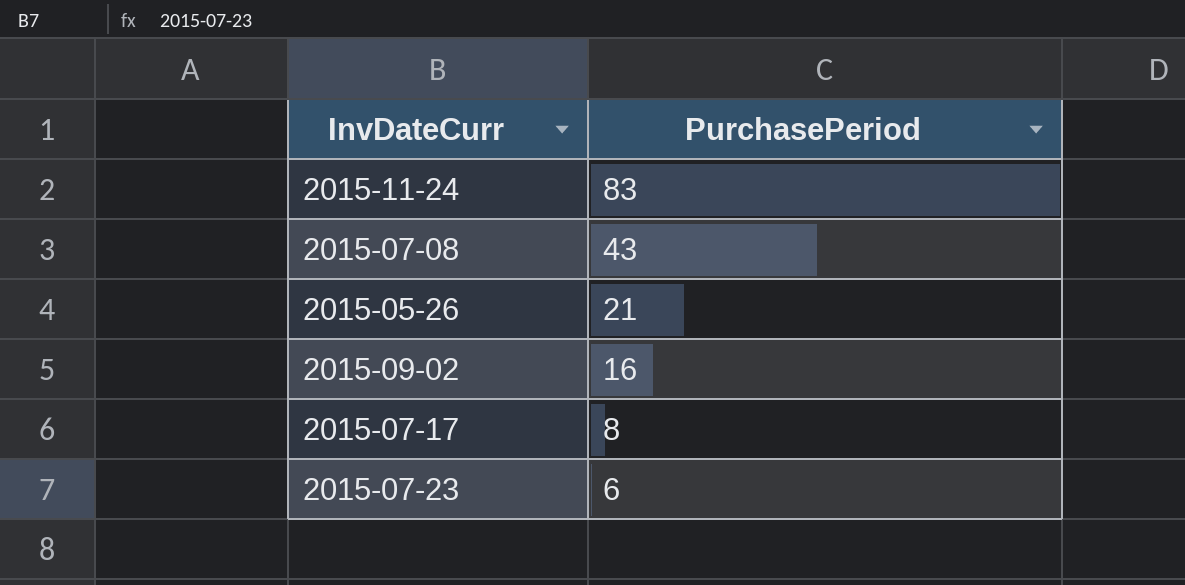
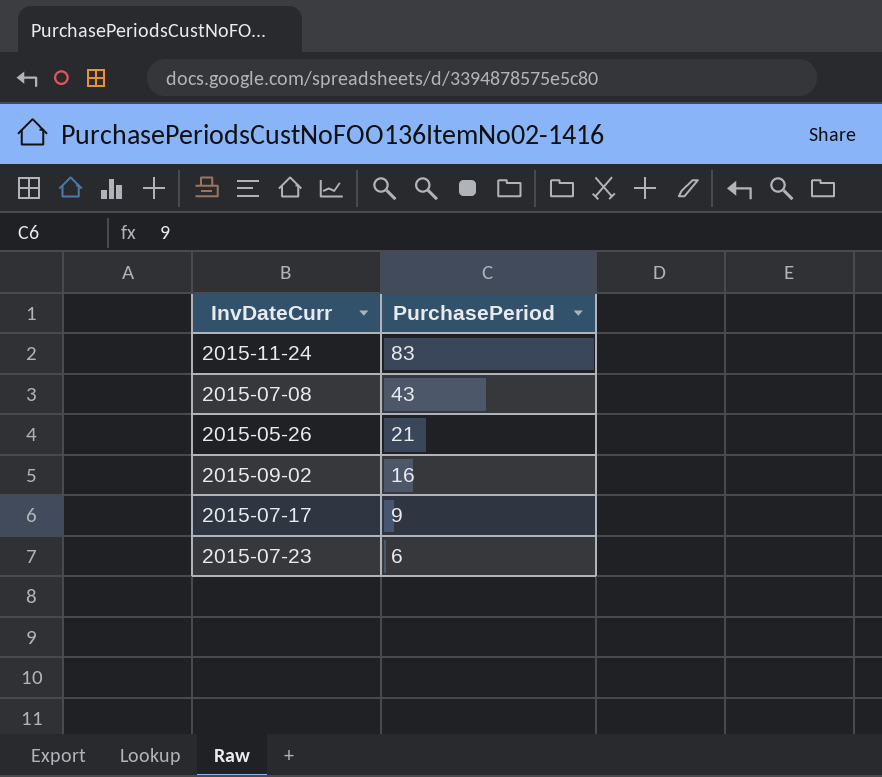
2015-07-17 | PurchasePeriod: 8 -> 9

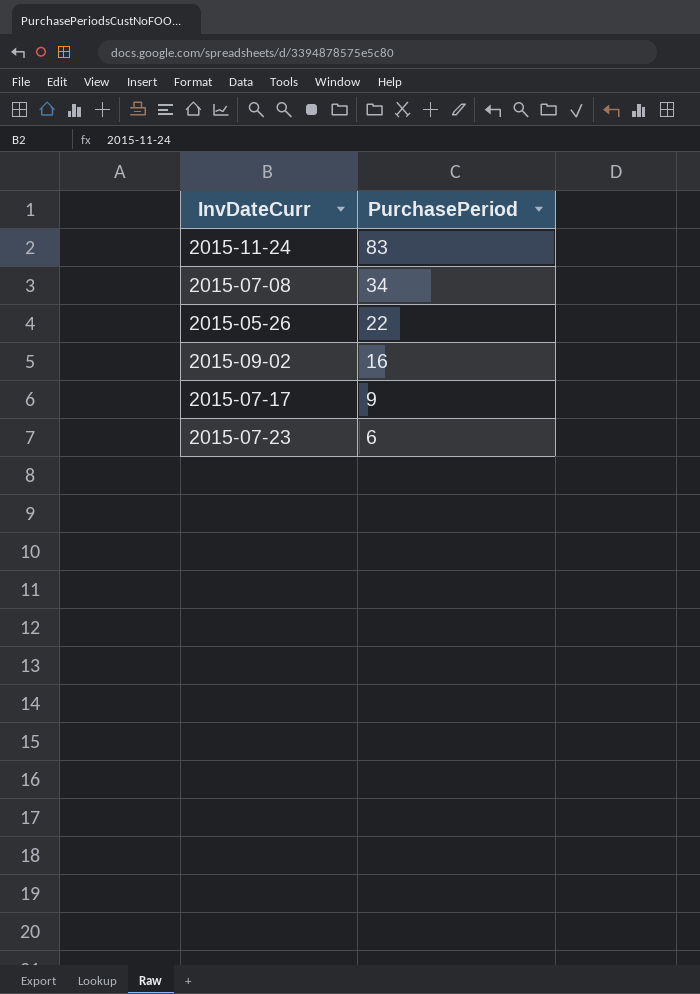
2015-07-08 | PurchasePeriod: 43 -> 34
2015-05-26 | PurchasePeriod: 21 -> 22

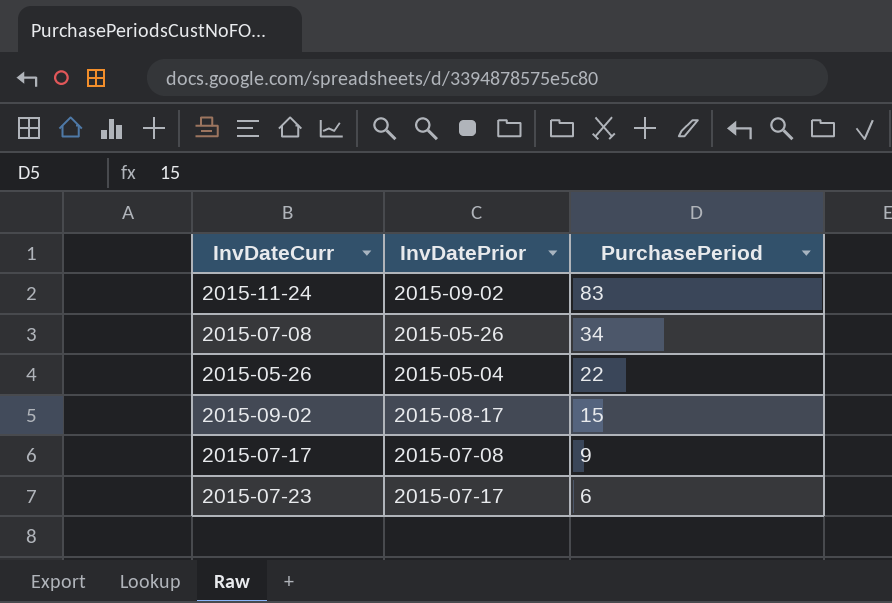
column InvDatePrior | position: none -> 2
2015-09-02 | PurchasePeriod: 16 -> 15

